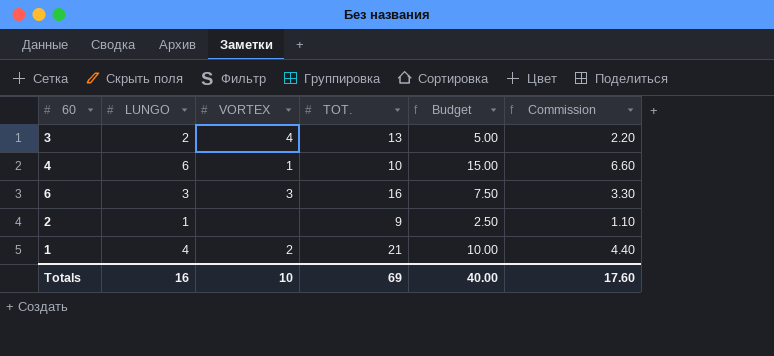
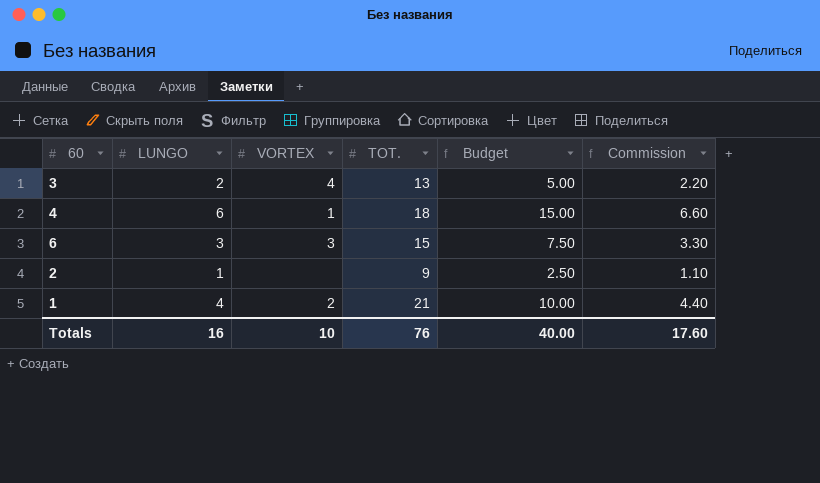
4 | TOT.: 10 -> 18
6 | TOT.: 16 -> 15
Totals | TOT.: 69 -> 76

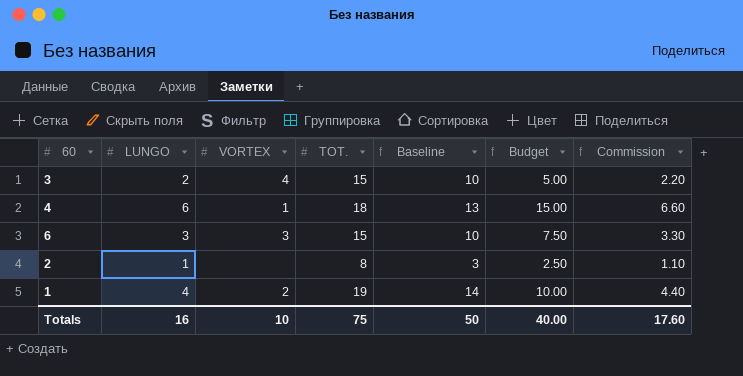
column Baseline | formula: none -> [TOT.] - 5
3 | TOT.: 13 -> 15
2 | TOT.: 9 -> 8
1 | TOT.: 21 -> 19
Totals | TOT.: 76 -> 75

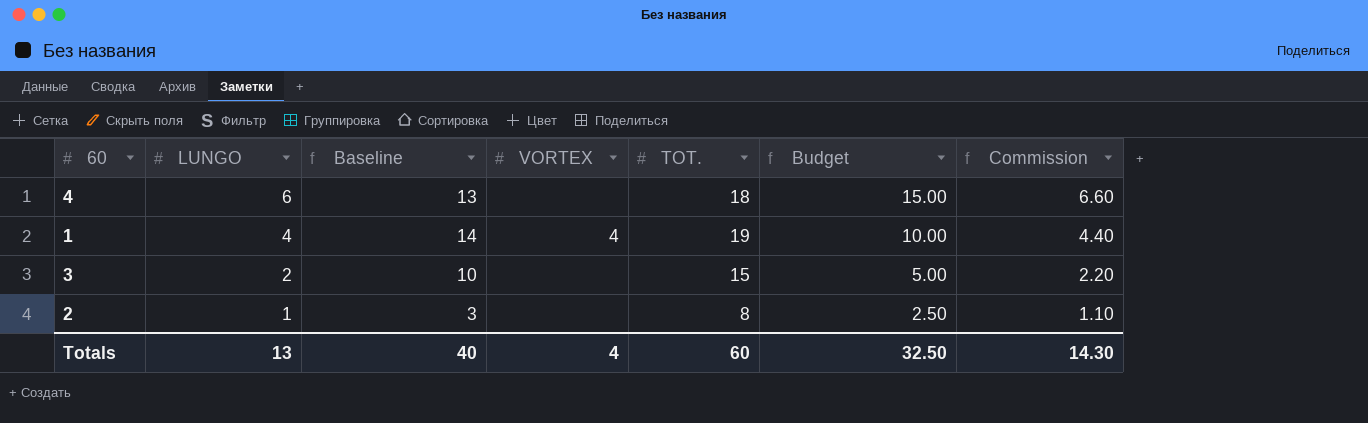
row order: none -> LUNGO descending
column Baseline | position: 5 -> 3
row 6: 3 | 3 | 15 | 10 | 7.50 | 3.30 -> none
4 | VORTEX: 1 -> none
1 | VORTEX: 2 -> 4
3 | VORTEX: 4 -> none
Totals | LUNGO: 16 -> 13
Totals | Baseline: 50 -> 40
Totals | VORTEX: 10 -> 4
Totals | TOT.: 75 -> 60
Totals | Budget: 40.00 -> 32.50
Totals | Commission: 17.60 -> 14.30

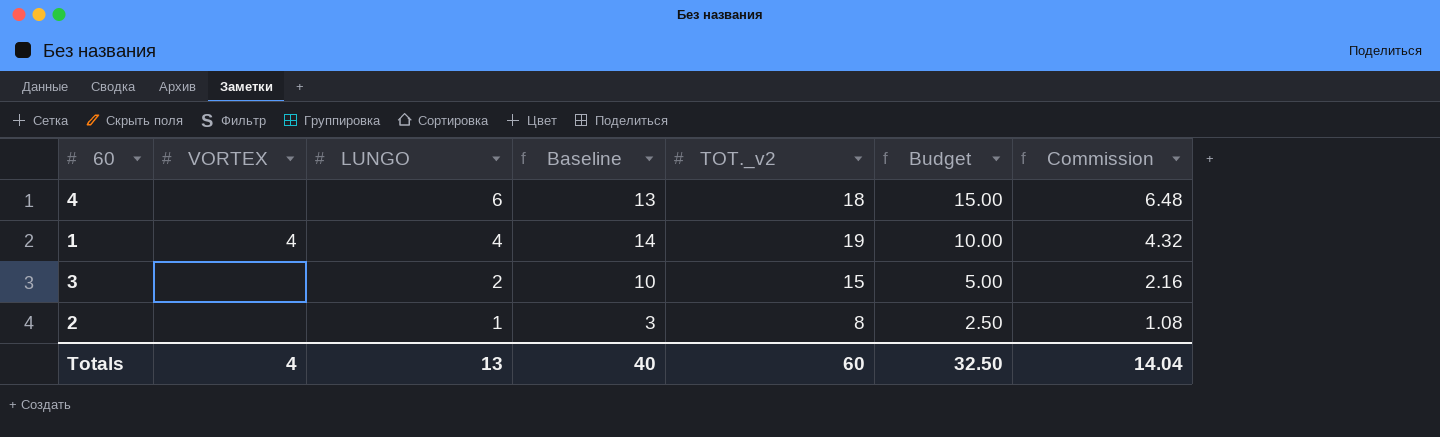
column VORTEX | position: 4 -> 2
column name: TOT. -> TOT._v2
column Commission | formula: [LUNGO] * 1.1 -> [LUNGO] * 1.08
Totals | Commission: 14.30 -> 14.04

